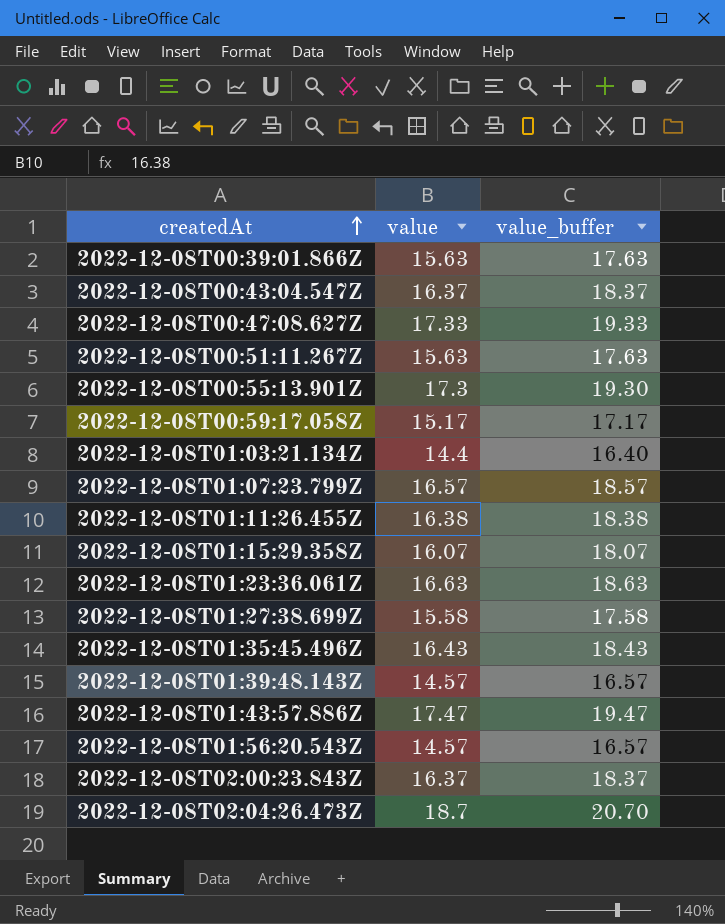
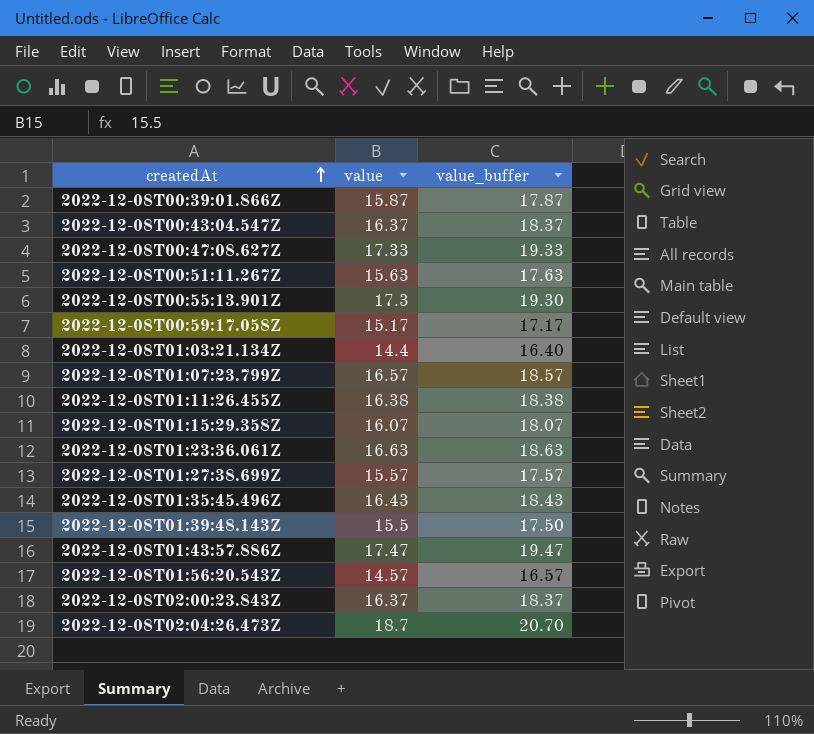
2022-12-08T00:39:01.866Z | value: 15.63 -> 15.87
2022-12-08T00:39:01.866Z | value_buffer: 17.63 -> 17.87
2022-12-08T01:27:38.699Z | value: 15.58 -> 15.57
2022-12-08T01:27:38.699Z | value_buffer: 17.58 -> 17.57
2022-12-08T01:39:48.143Z | value: 14.57 -> 15.5
2022-12-08T01:39:48.143Z | value_buffer: 16.57 -> 17.50

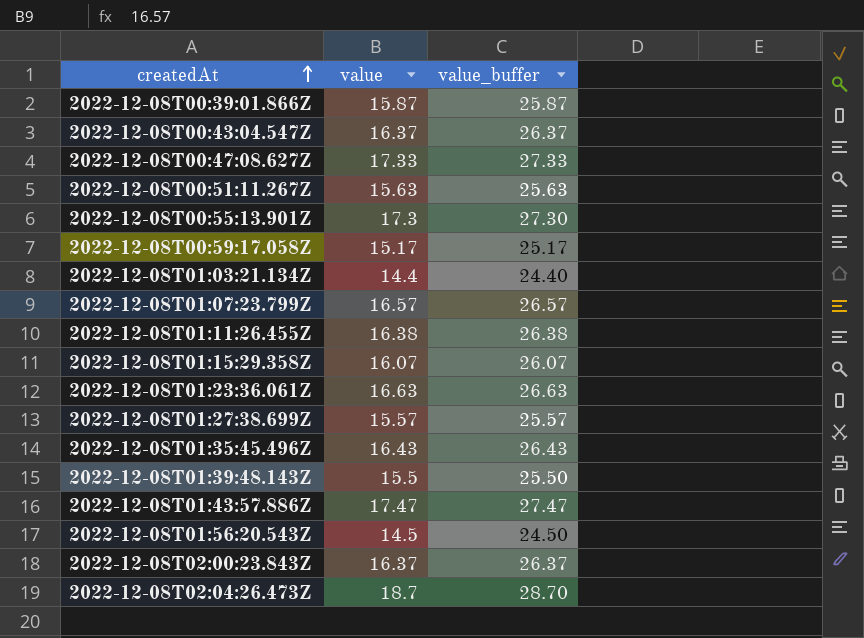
column value_buffer | formula: [value] + 2 -> [value] + 10
2022-12-08T01:56:20.543Z | value: 14.57 -> 14.5

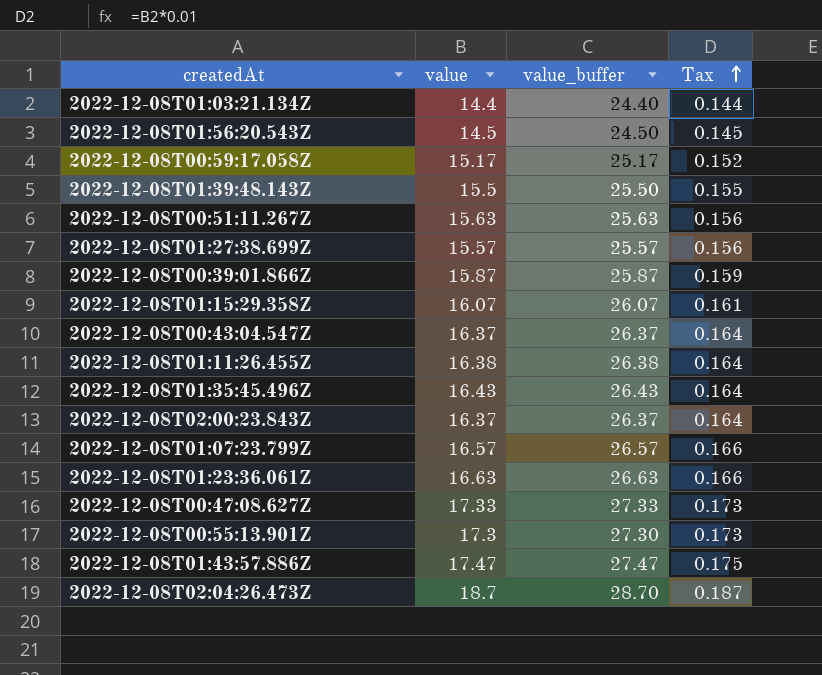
row order: createdAt ascending -> Tax ascending
column Tax | formula: none -> [value] * 0.01

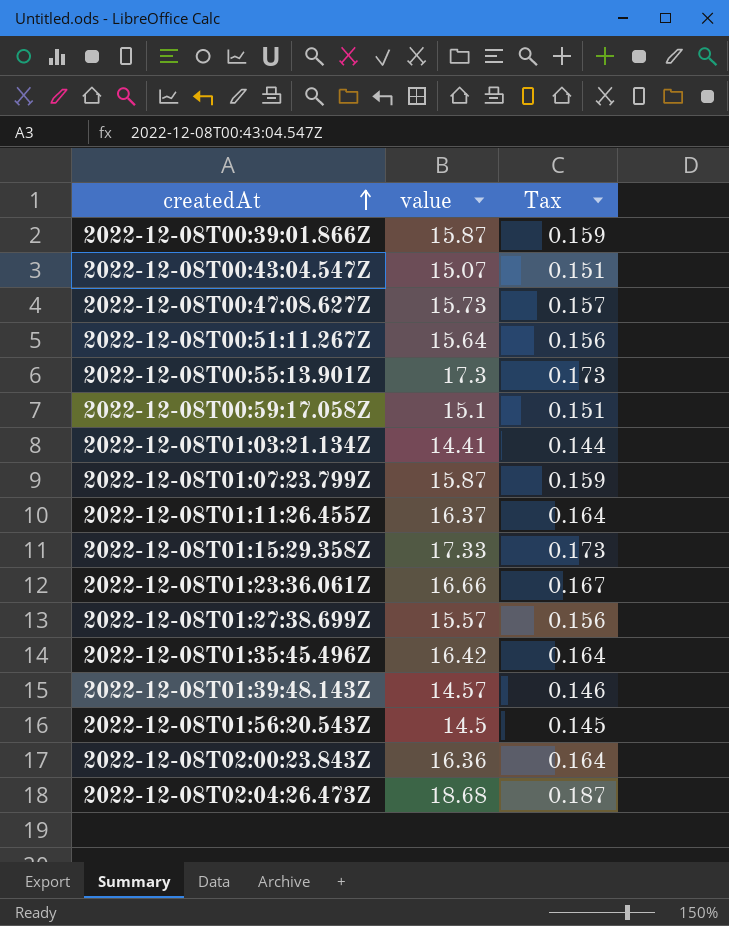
row order: Tax ascending -> createdAt ascending
column value_buffer | formula: [value] + 10 -> none
row 2022-12-08T01:43:57.886Z: 17.47 | 27.47 | 0.175 -> none
2022-12-08T00:43:04.547Z | value: 16.37 -> 15.07
2022-12-08T00:43:04.547Z | Tax: 0.164 -> 0.151
2022-12-08T00:47:08.627Z | value: 17.33 -> 15.73
2022-12-08T00:47:08.627Z | Tax: 0.173 -> 0.157
2022-12-08T00:51:11.267Z | value: 15.63 -> 15.64
2022-12-08T00:59:17.058Z | value: 15.17 -> 15.1
2022-12-08T00:59:17.058Z | Tax: 0.152 -> 0.151
2022-12-08T01:03:21.134Z | value: 14.4 -> 14.41
2022-12-08T01:07:23.799Z | value: 16.57 -> 15.87
2022-12-08T01:07:23.799Z | Tax: 0.166 -> 0.159
2022-12-08T01:11:26.455Z | value: 16.38 -> 16.37
2022-12-08T01:15:29.358Z | value: 16.07 -> 17.33
2022-12-08T01:15:29.358Z | Tax: 0.161 -> 0.173
2022-12-08T01:23:36.061Z | value: 16.63 -> 16.66
2022-12-08T01:23:36.061Z | Tax: 0.166 -> 0.167
2022-12-08T01:35:45.496Z | value: 16.43 -> 16.42
2022-12-08T01:39:48.143Z | value: 15.5 -> 14.57
2022-12-08T01:39:48.143Z | Tax: 0.155 -> 0.146
2022-12-08T02:00:23.843Z | value: 16.37 -> 16.36
2022-12-08T02:04:26.473Z | value: 18.7 -> 18.68

